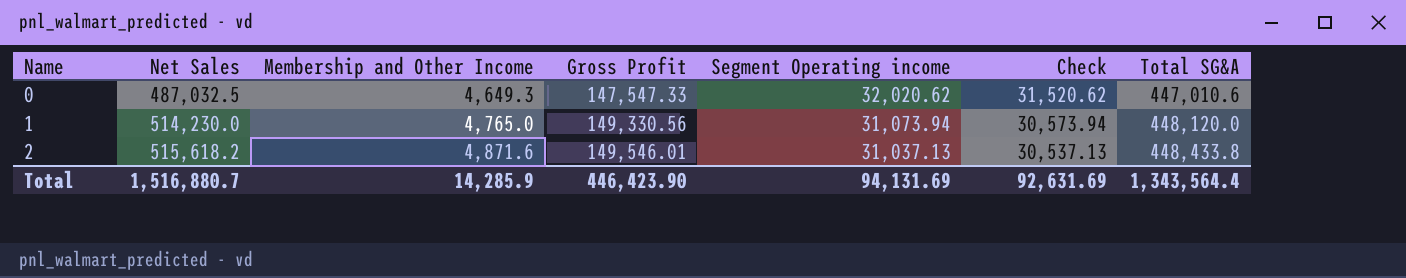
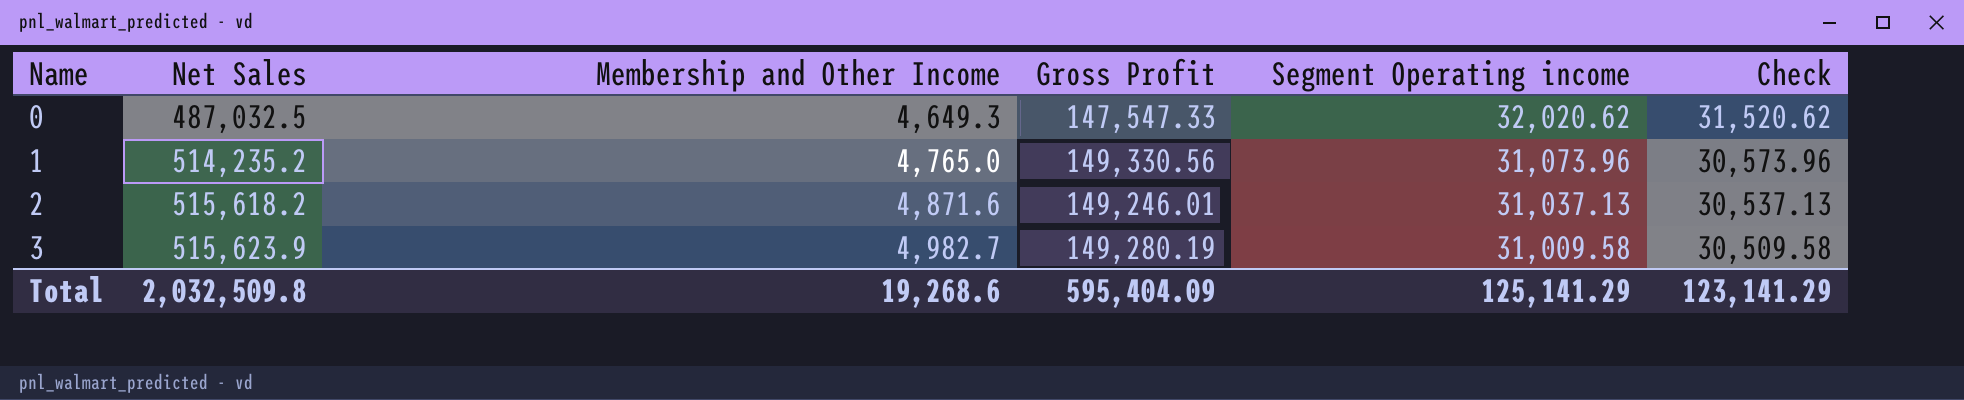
column Total SG&A | position: 7 -> none
1 | Net Sales: 514,230.0 -> 514,235.2
1 | Segment Operating income: 31,073.94 -> 31,073.96
1 | Check: 30,573.94 -> 30,573.96
2 | Gross Profit: 149,546.01 -> 149,246.01
row 3: none -> 515,623.9 | 4,982.7 | 149,280.19 | 31,009.58 | 30,509.58
Total | Net Sales: 1,516,880.7 -> 2,032,509.8
Total | Membership and Other Income: 14,285.9 -> 19,268.6
Total | Gross Profit: 446,423.90 -> 595,404.09
Total | Segment Operating income: 94,131.69 -> 125,141.29
Total | Check: 92,631.69 -> 123,141.29

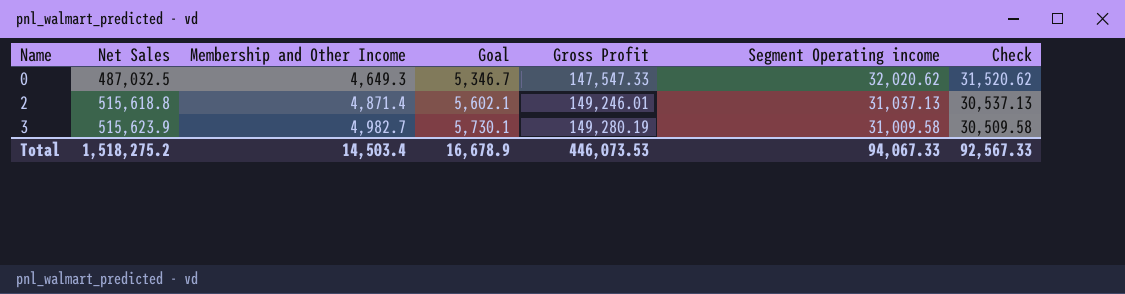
column Goal | formula: none -> [Membership and Other Income] * 1.15
row 1: 514,235.2 | 4,765.0 | 149,330.56 | 31,073.96 | 30,573.96 -> none
2 | Net Sales: 515,618.2 -> 515,618.8
2 | Membership and Other Income: 4,871.6 -> 4,871.4
Total | Net Sales: 2,032,509.8 -> 1,518,275.2
Total | Membership and Other Income: 19,268.6 -> 14,503.4
Total | Gross Profit: 595,404.09 -> 446,073.53
Total | Segment Operating income: 125,141.29 -> 94,067.33
Total | Check: 123,141.29 -> 92,567.33

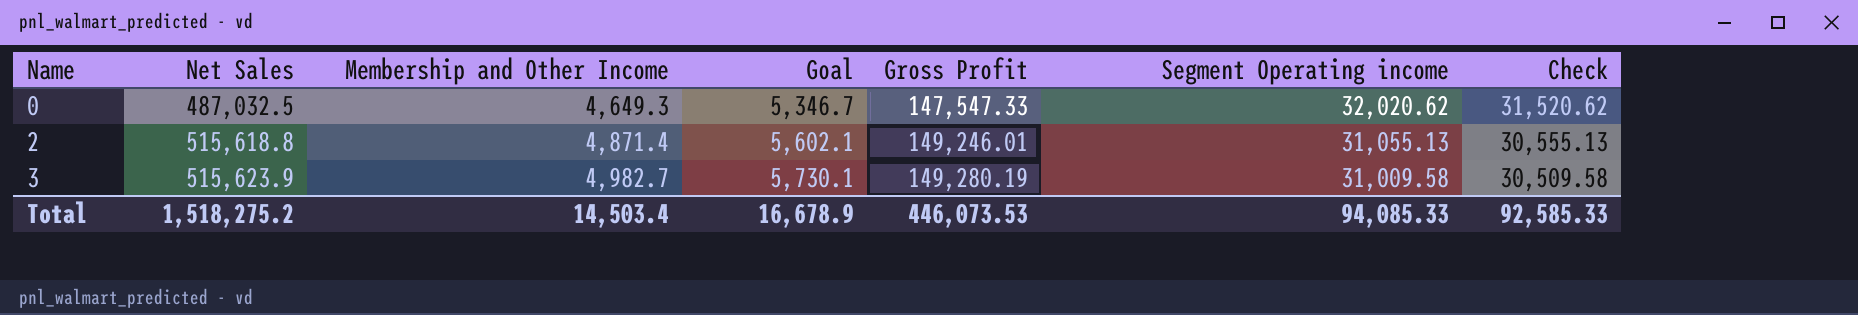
2 | Segment Operating income: 31,037.13 -> 31,055.13
2 | Check: 30,537.13 -> 30,555.13
Total | Segment Operating income: 94,067.33 -> 94,085.33
Total | Check: 92,567.33 -> 92,585.33

